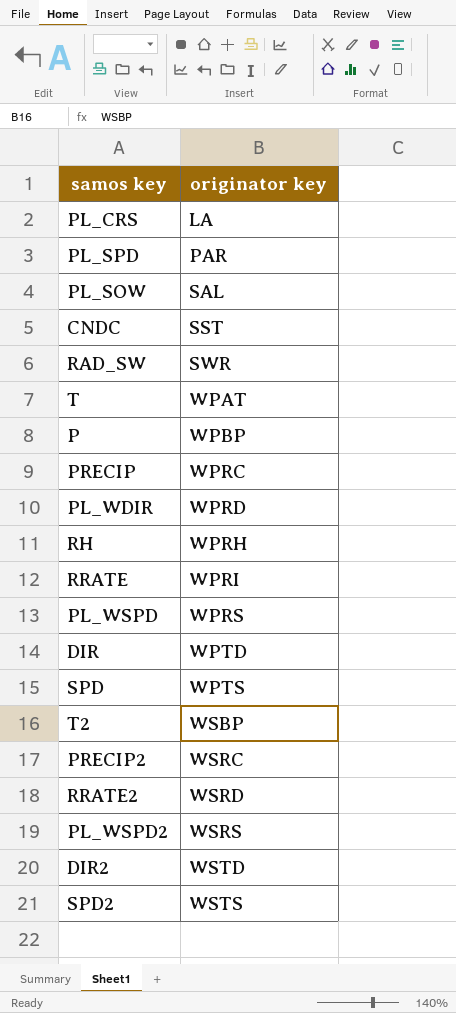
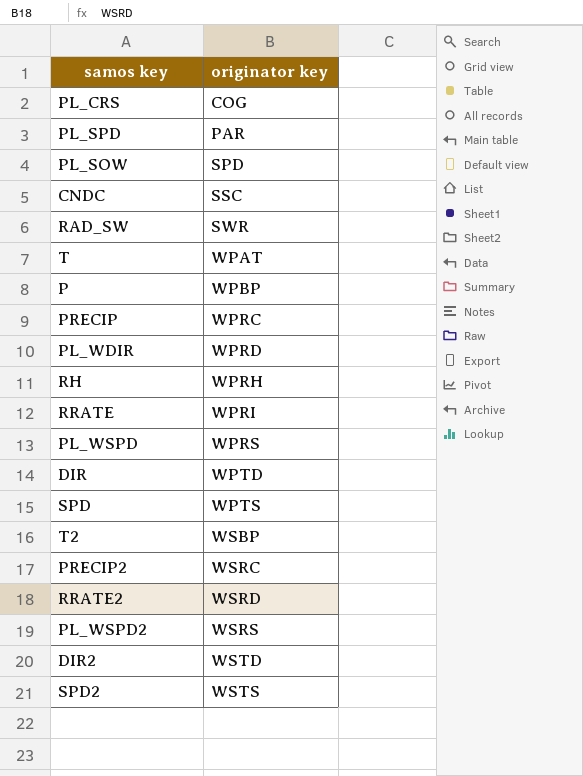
PL_CRS | originator key: LA -> COG
PL_SOW | originator key: SAL -> SPD
CNDC | originator key: SST -> SSC

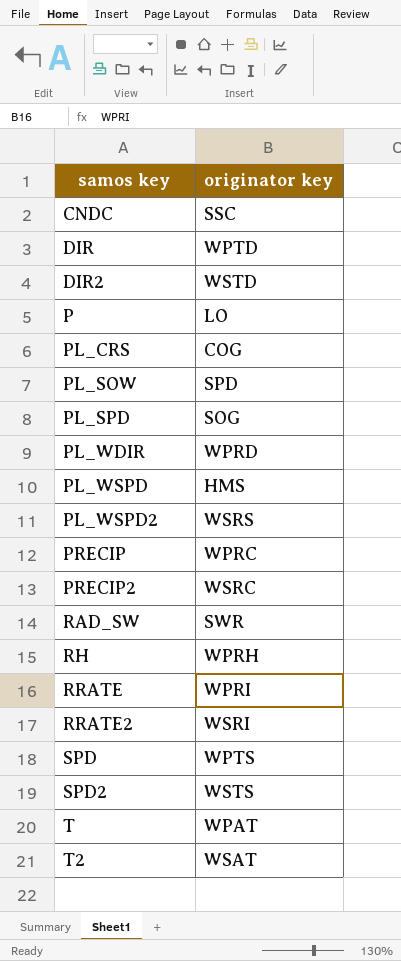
row order: originator key ascending -> samos key ascending
P | originator key: WPBP -> LO
PL_SPD | originator key: PAR -> SOG
PL_WSPD | originator key: WPRS -> HMS
RRATE2 | originator key: WSRD -> WSRI
T2 | originator key: WSBP -> WSAT

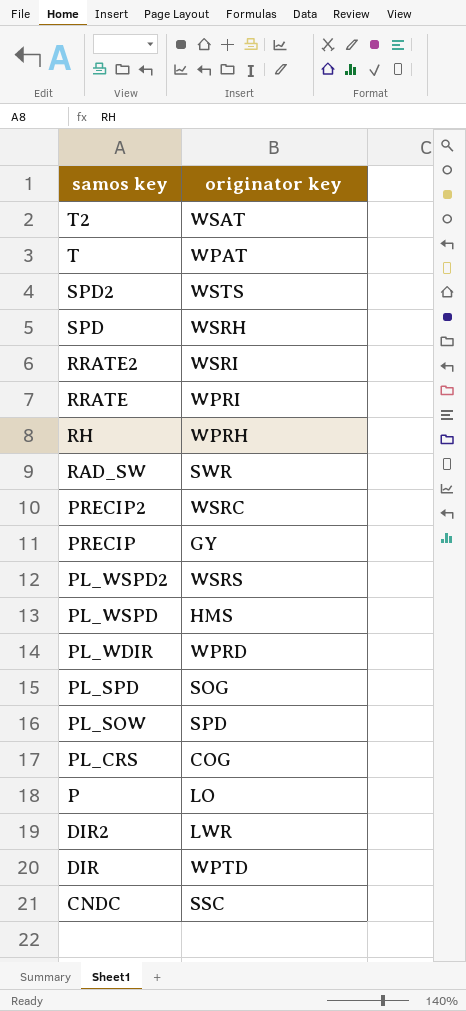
row order: samos key ascending -> samos key descending
SPD | originator key: WPTS -> WSRH
PRECIP | originator key: WPRC -> GY
DIR2 | originator key: WSTD -> LWR

